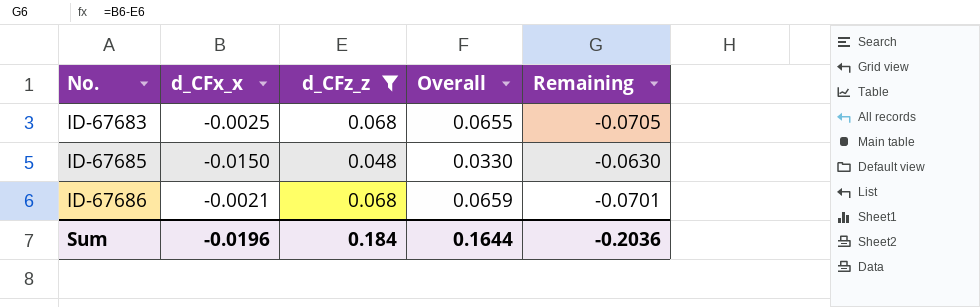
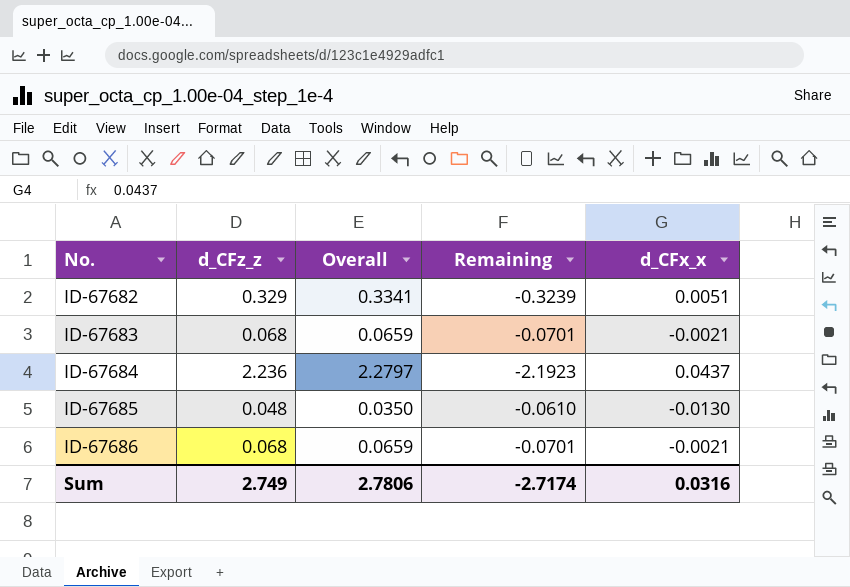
filter: d_CFz_z <= 0.068 -> none
column d_CFx_x | position: 2 -> 5
ID-67683 | Overall: 0.0655 -> 0.0659
ID-67683 | Remaining: -0.0705 -> -0.0701
ID-67683 | d_CFx_x: -0.0025 -> -0.0021
ID-67685 | Overall: 0.0330 -> 0.0350
ID-67685 | Remaining: -0.0630 -> -0.0610
ID-67685 | d_CFx_x: -0.0150 -> -0.0130
Sum | d_CFz_z: 0.184 -> 2.749
Sum | Overall: 0.1644 -> 2.7806
Sum | Remaining: -0.2036 -> -2.7174
Sum | d_CFx_x: -0.0196 -> 0.0316

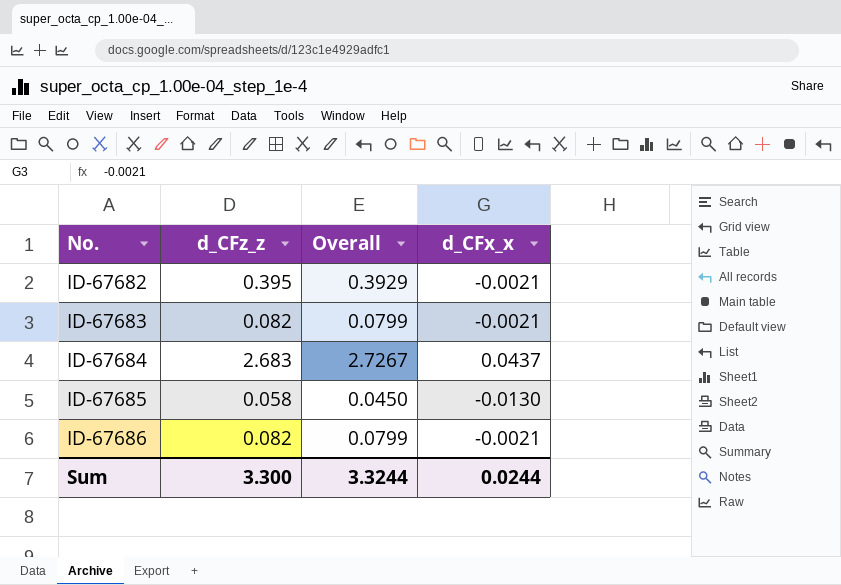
column Remaining | formula: [d_CFx_x] - [d_CFz_z] -> none
ID-67682 | d_CFz_z: 0.329 -> 0.395
ID-67682 | Overall: 0.3341 -> 0.3929
ID-67682 | d_CFx_x: 0.0051 -> -0.0021
ID-67683 | d_CFz_z: 0.068 -> 0.082
ID-67683 | Overall: 0.0659 -> 0.0799
ID-67684 | d_CFz_z: 2.236 -> 2.683
ID-67684 | Overall: 2.2797 -> 2.7267
ID-67685 | d_CFz_z: 0.048 -> 0.058
ID-67685 | Overall: 0.0350 -> 0.0450
ID-67686 | d_CFz_z: 0.068 -> 0.082
ID-67686 | Overall: 0.0659 -> 0.0799
Sum | d_CFz_z: 2.749 -> 3.300
Sum | Overall: 2.7806 -> 3.3244
Sum | d_CFx_x: 0.0316 -> 0.0244

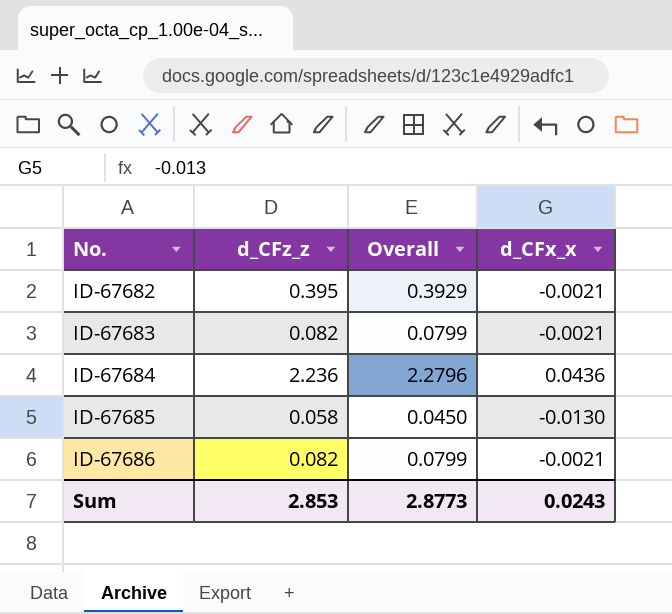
ID-67684 | d_CFz_z: 2.683 -> 2.236
ID-67684 | Overall: 2.7267 -> 2.2796
ID-67684 | d_CFx_x: 0.0437 -> 0.0436
Sum | d_CFz_z: 3.300 -> 2.853
Sum | Overall: 3.3244 -> 2.8773
Sum | d_CFx_x: 0.0244 -> 0.0243

